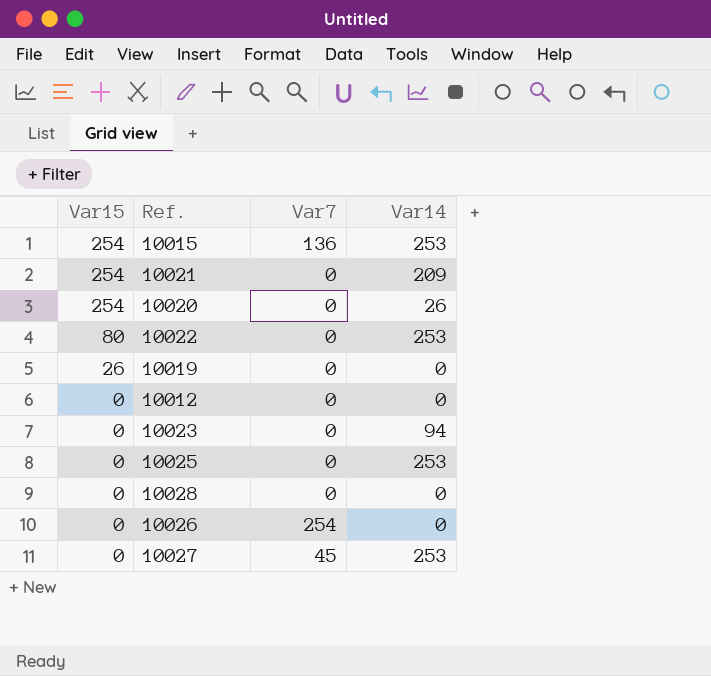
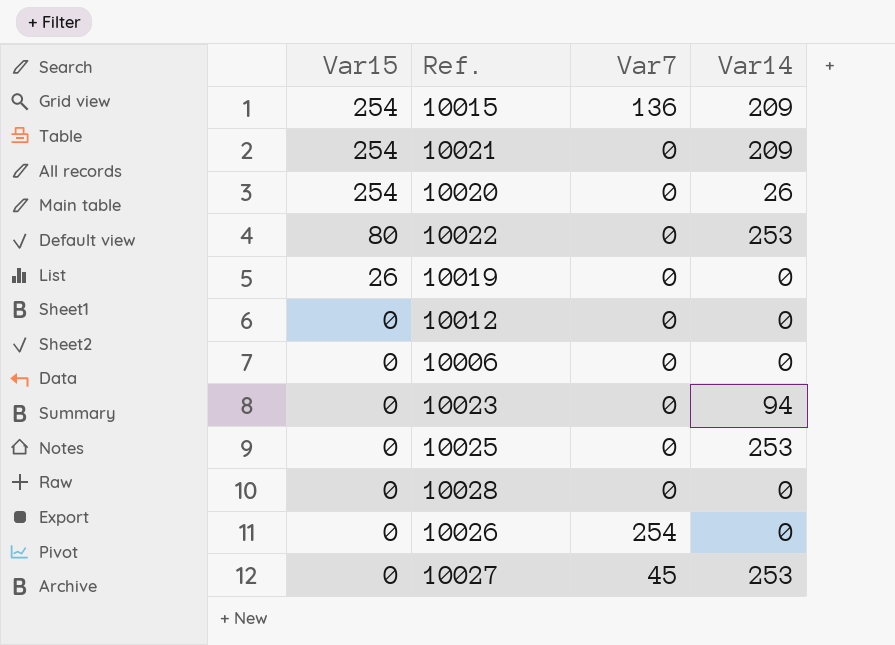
10015 | Var14: 253 -> 209
row 10006: none -> 0 | 0 | 0

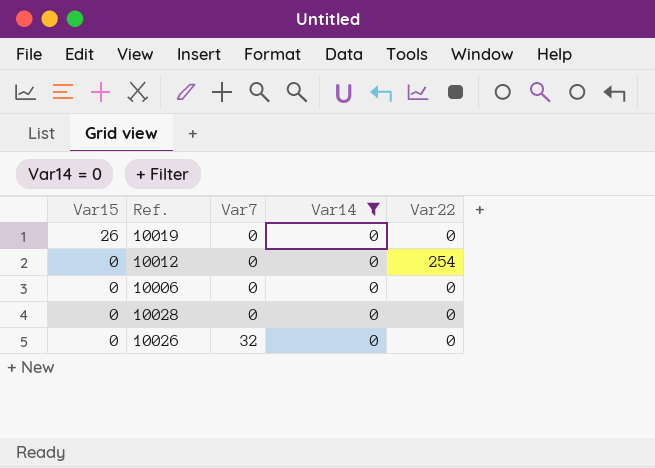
filter: none -> Var14 = 0
column Var22 | position: none -> 5
10026 | Var7: 254 -> 32

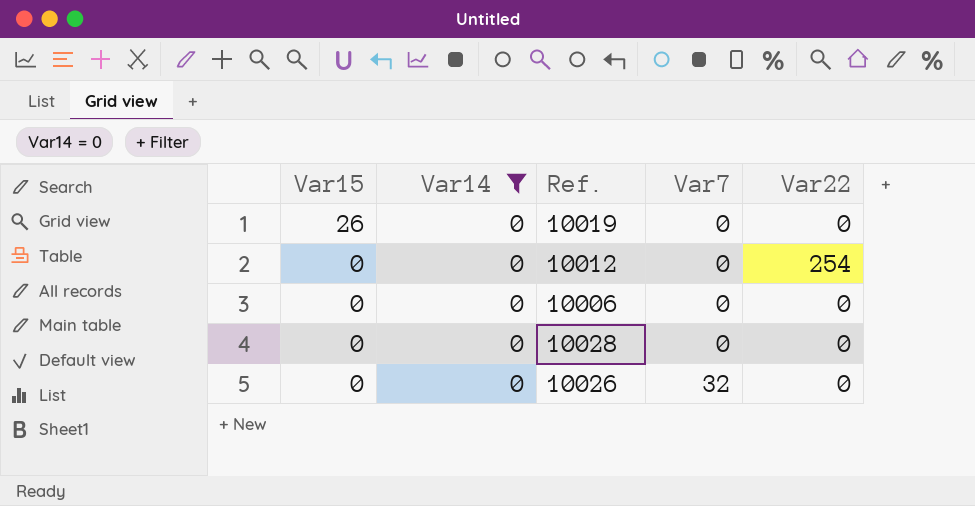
column Var14 | position: 4 -> 2

